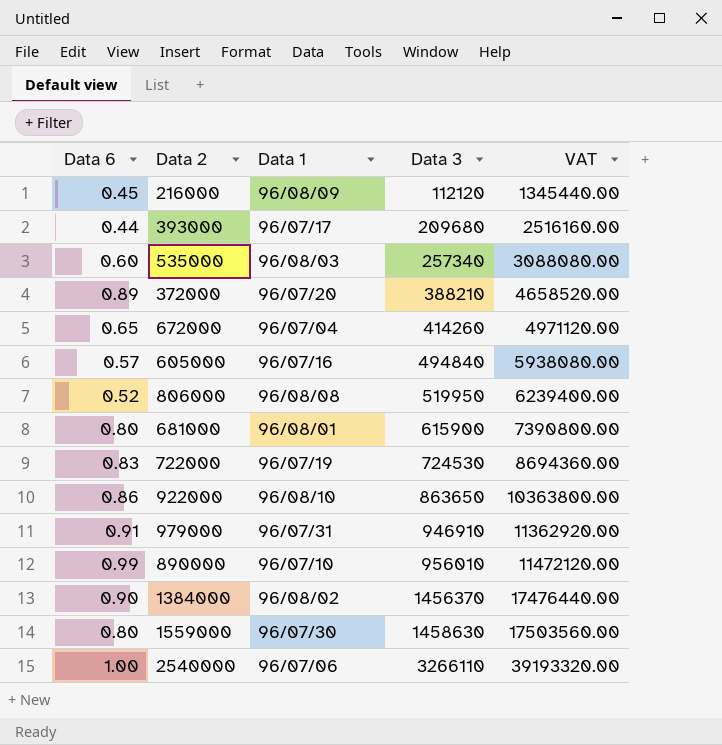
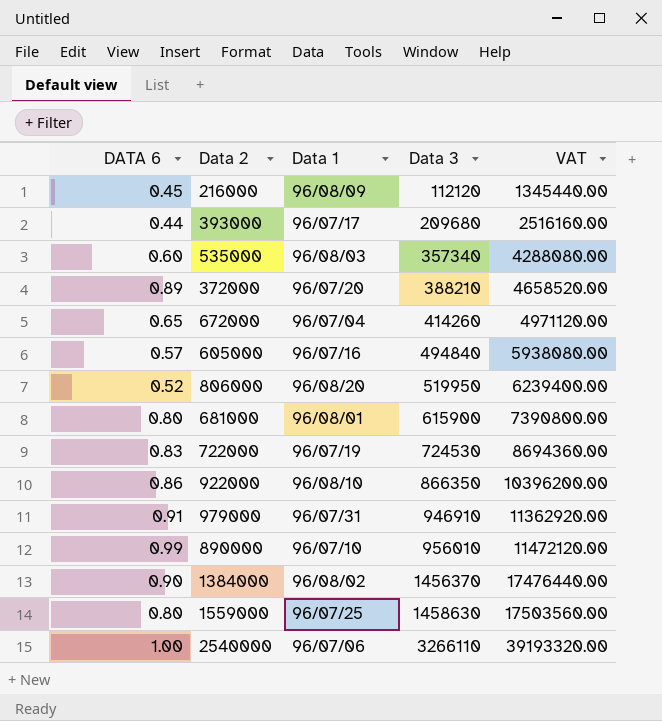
column name: Data 6 -> DATA 6
535000 | Data 3: 257340 -> 357340
535000 | VAT: 3088080.00 -> 4288080.00
806000 | Data 1: 96/08/08 -> 96/08/20
922000 | Data 3: 863650 -> 866350
922000 | VAT: 10363800.00 -> 10396200.00
1559000 | Data 1: 96/07/30 -> 96/07/25

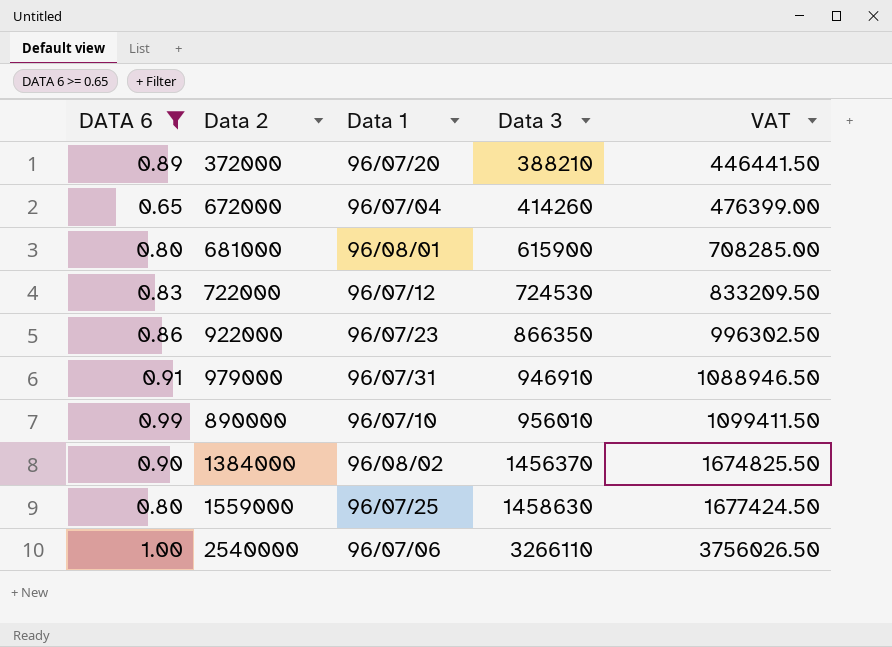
filter: none -> DATA 6 >= 0.65
column VAT | formula: [Data 3] * 12 -> [Data 3] * 1.15
722000 | Data 1: 96/07/19 -> 96/07/12
922000 | Data 1: 96/08/10 -> 96/07/23

